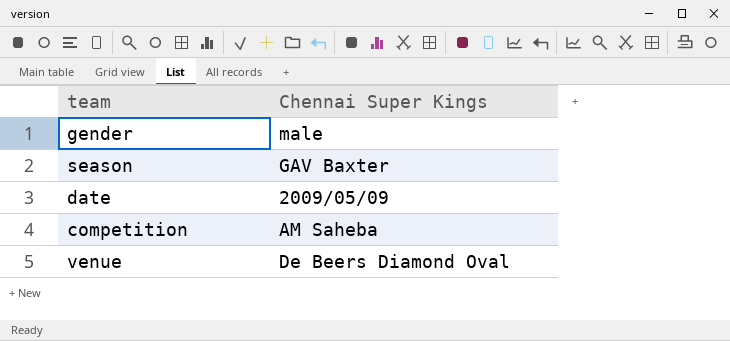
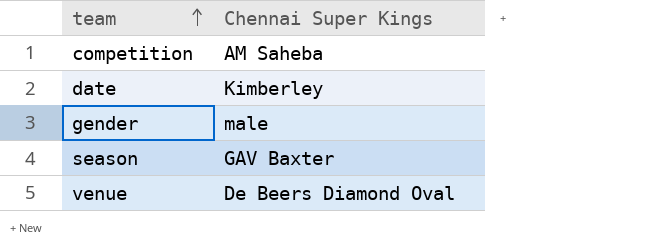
row order: none -> team ascending
date | Chennai Super Kings: 2009/05/09 -> Kimberley

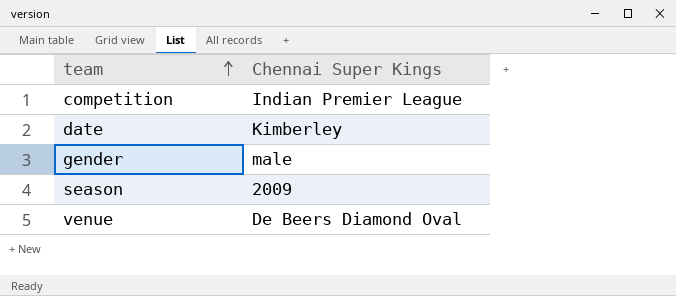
competition | Chennai Super Kings: AM Saheba -> Indian Premier League
season | Chennai Super Kings: GAV Baxter -> 2009

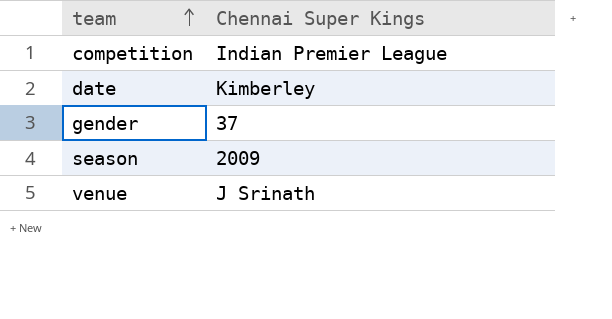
gender | Chennai Super Kings: male -> 37
venue | Chennai Super Kings: De Beers Diamond Oval -> J Srinath

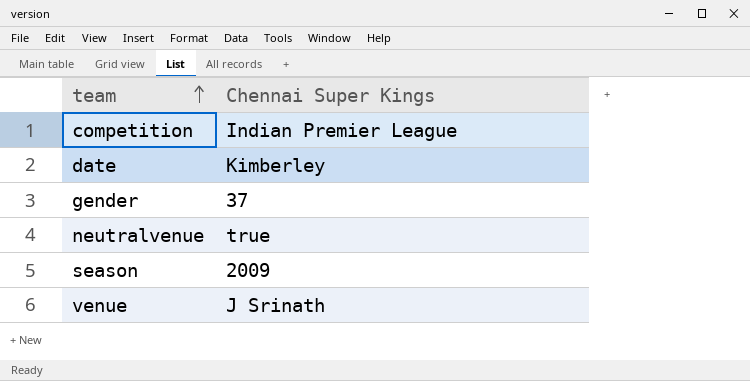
row neutralvenue: none -> true

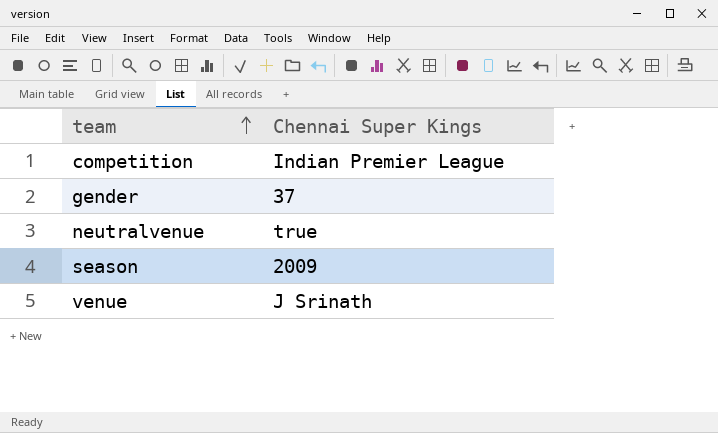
row date: Kimberley -> none

